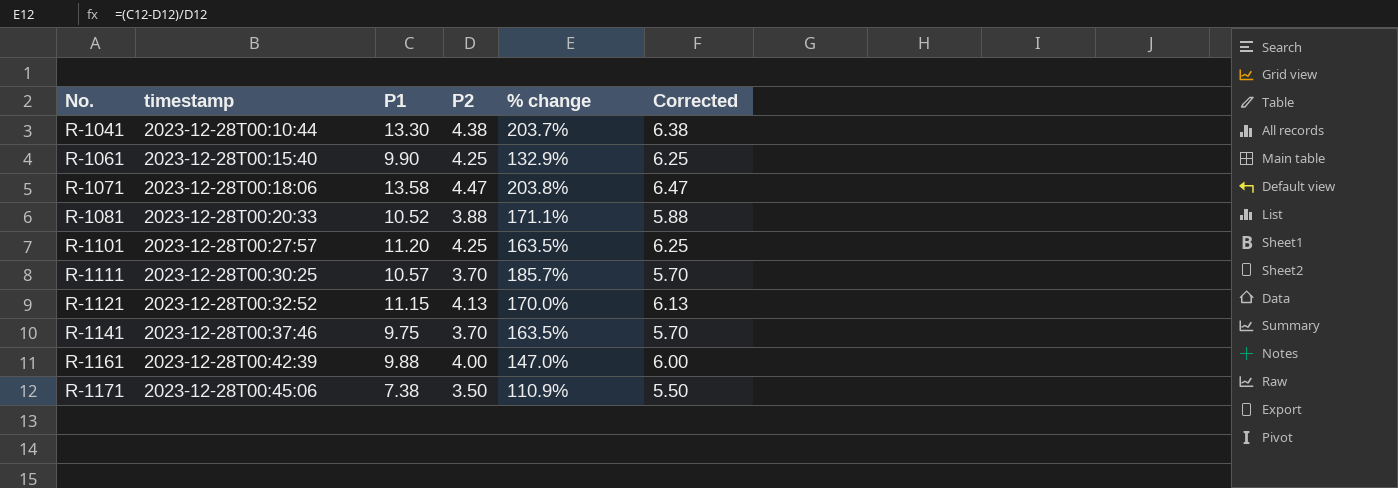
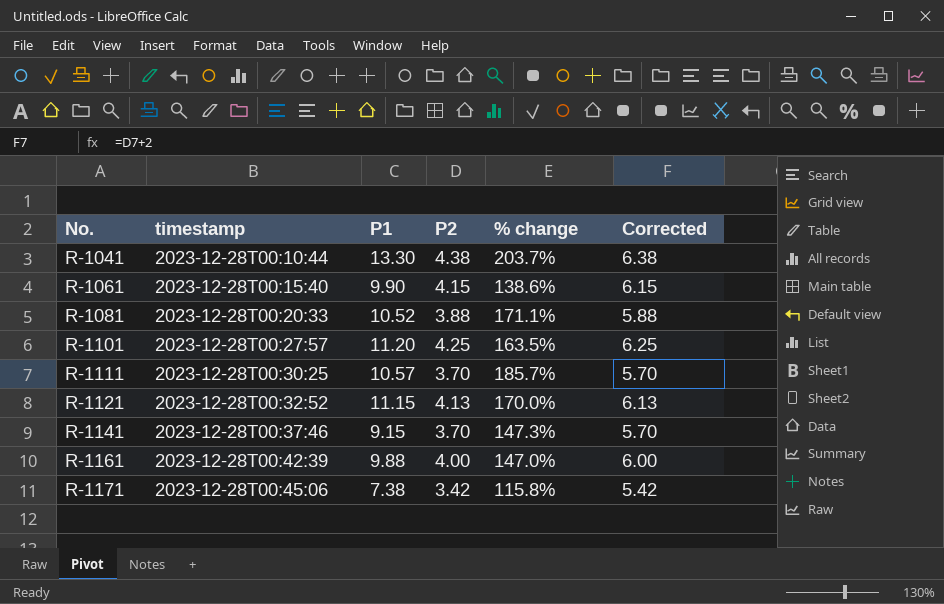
row R-1071: 2023-12-28T00:18:06 | 13.58 | 4.47 | 203.8% | 6.47 -> none
R-1061 | P2: 4.25 -> 4.15
R-1061 | % change: 132.9% -> 138.6%
R-1061 | Corrected: 6.25 -> 6.15
R-1141 | P1: 9.75 -> 9.15
R-1141 | % change: 163.5% -> 147.3%
R-1171 | P2: 3.50 -> 3.42
R-1171 | % change: 110.9% -> 115.8%
R-1171 | Corrected: 5.50 -> 5.42

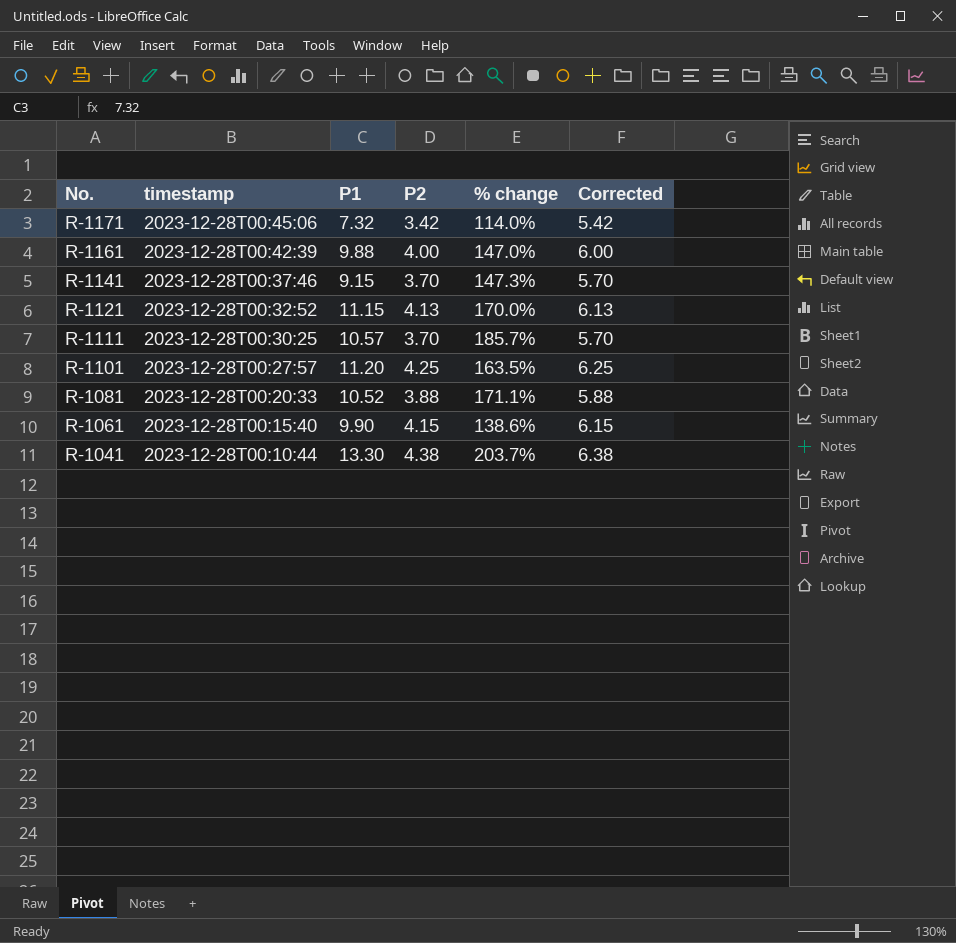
row order: No. ascending -> No. descending
R-1171 | P1: 7.38 -> 7.32
R-1171 | % change: 115.8% -> 114.0%

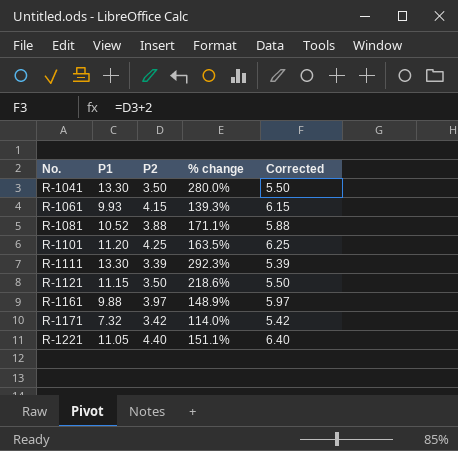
row order: No. descending -> No. ascending
column timestamp | position: 2 -> none
row R-1141: 2023-12-28T00:37:46 | 9.15 | 3.70 | 147.3% | 5.70 -> none
R-1041 | P2: 4.38 -> 3.50
R-1041 | % change: 203.7% -> 280.0%
R-1041 | Corrected: 6.38 -> 5.50
R-1061 | P1: 9.90 -> 9.93
R-1061 | % change: 138.6% -> 139.3%
R-1111 | P1: 10.57 -> 13.30
R-1111 | P2: 3.70 -> 3.39
R-1111 | % change: 185.7% -> 292.3%
R-1111 | Corrected: 5.70 -> 5.39
R-1121 | P2: 4.13 -> 3.50
R-1121 | % change: 170.0% -> 218.6%
R-1121 | Corrected: 6.13 -> 5.50
R-1161 | P2: 4.00 -> 3.97
R-1161 | % change: 147.0% -> 148.9%
R-1161 | Corrected: 6.00 -> 5.97
row R-1221: none -> 11.05 | 4.40 | 151.1% | 6.40

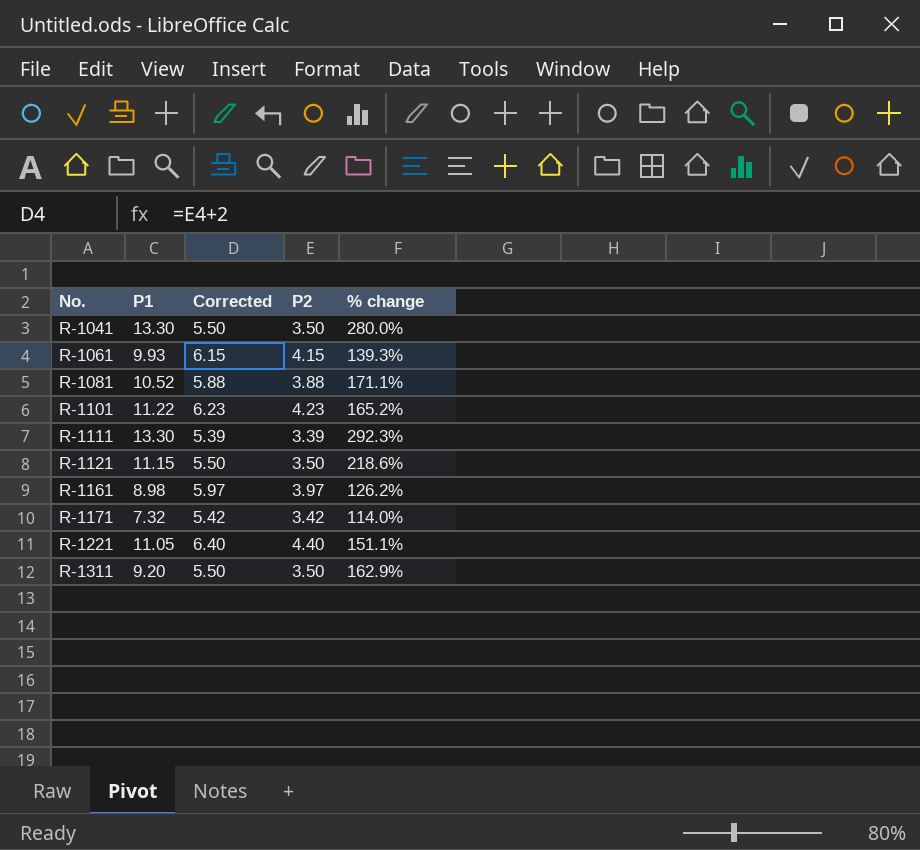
column Corrected | position: 5 -> 3
R-1101 | P1: 11.20 -> 11.22
R-1101 | Corrected: 6.25 -> 6.23
R-1101 | P2: 4.25 -> 4.23
R-1101 | % change: 163.5% -> 165.2%
R-1161 | P1: 9.88 -> 8.98
R-1161 | % change: 148.9% -> 126.2%
row R-1311: none -> 9.20 | 5.50 | 3.50 | 162.9%

